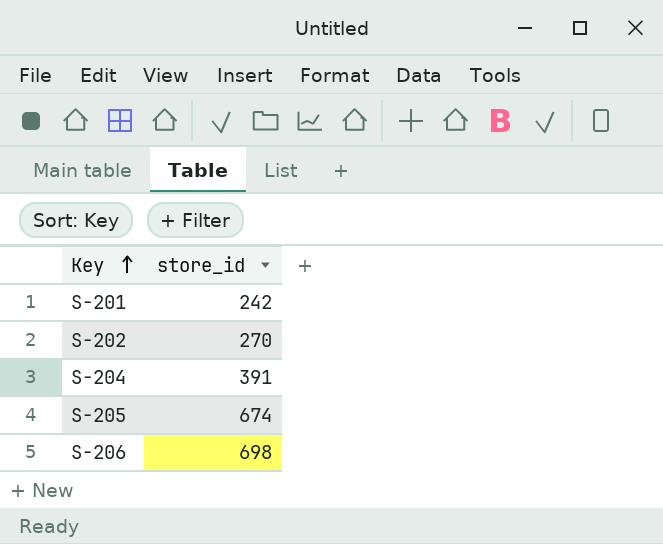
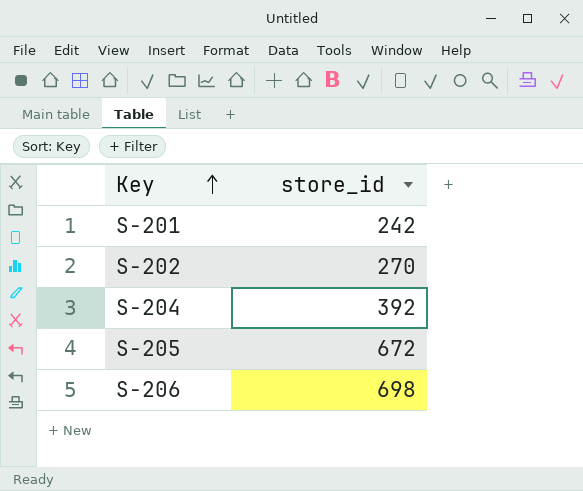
S-204 | store_id: 391 -> 392
S-205 | store_id: 674 -> 672

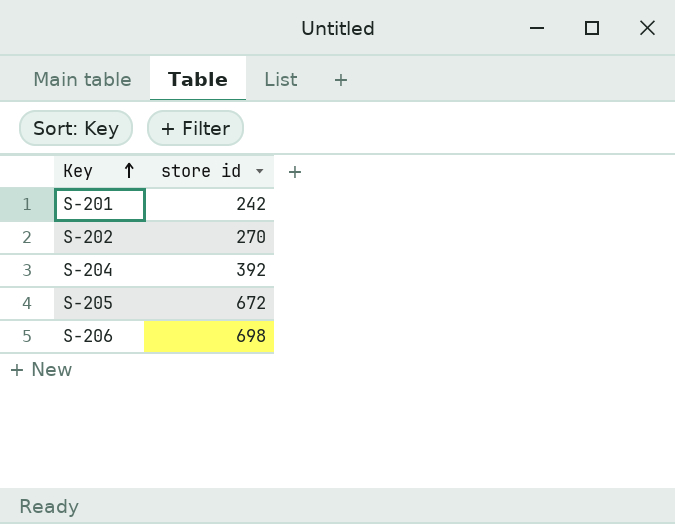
column name: store_id -> store id

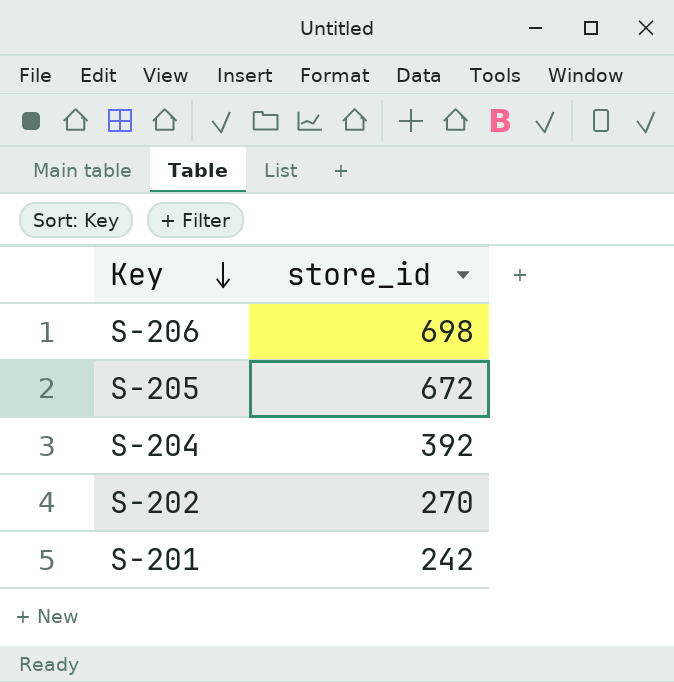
row order: Key ascending -> Key descending
column name: store id -> store_id

